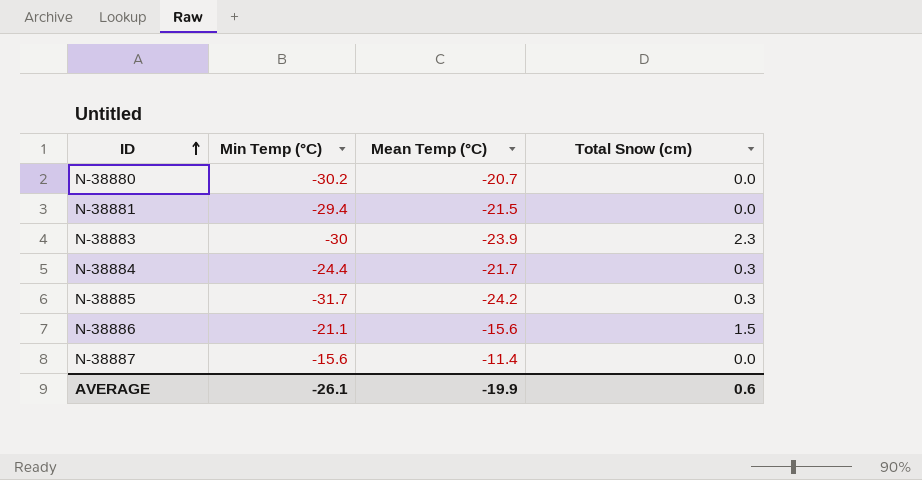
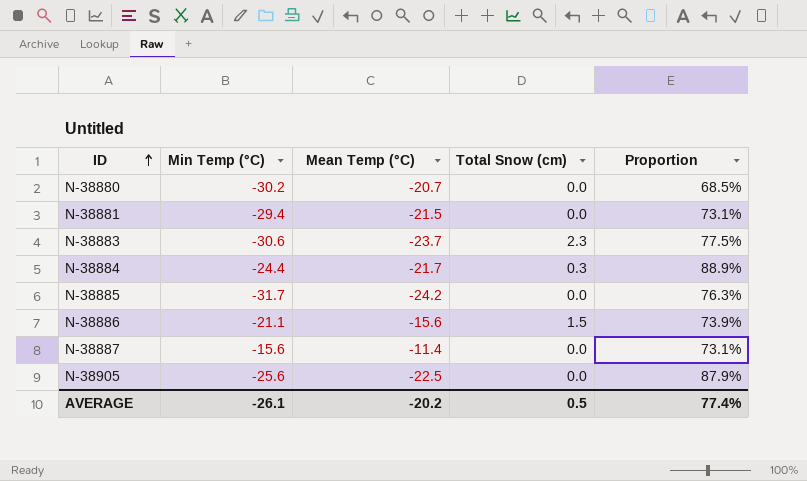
column Proportion | formula: none -> [Mean Temp (°C)] / [Min Temp (°C)]
N-38883 | Min Temp (°C): -30 -> -30.6
N-38883 | Mean Temp (°C): -23.9 -> -23.7
N-38885 | Total Snow (cm): 0.3 -> 0.0
row N-38905: none -> -25.6 | -22.5 | 0.0 | 87.9%
AVERAGE | Mean Temp (°C): -19.9 -> -20.2
AVERAGE | Total Snow (cm): 0.6 -> 0.5

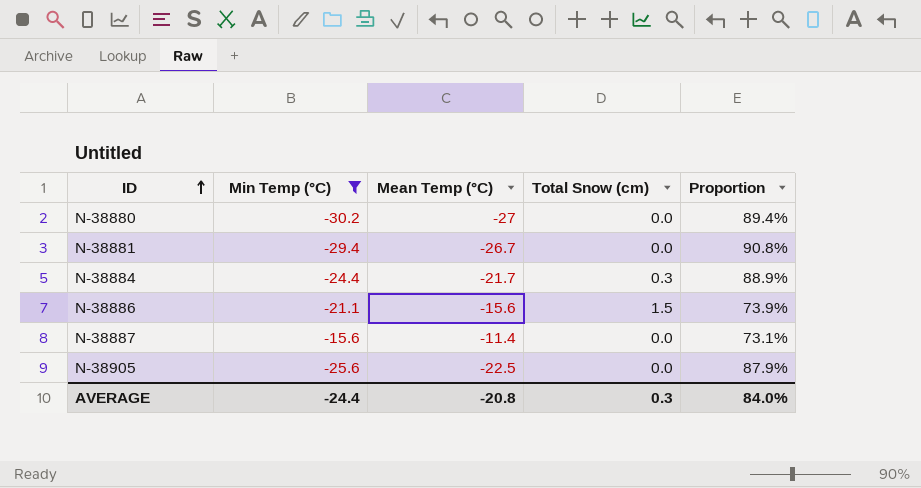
filter: none -> Min Temp (°C) >= -30.2
N-38880 | Mean Temp (°C): -20.7 -> -27
N-38880 | Proportion: 68.5% -> 89.4%
N-38881 | Mean Temp (°C): -21.5 -> -26.7
N-38881 | Proportion: 73.1% -> 90.8%
AVERAGE | Min Temp (°C): -26.1 -> -24.4
AVERAGE | Mean Temp (°C): -20.2 -> -20.8
AVERAGE | Total Snow (cm): 0.5 -> 0.3
AVERAGE | Proportion: 77.4% -> 84.0%

